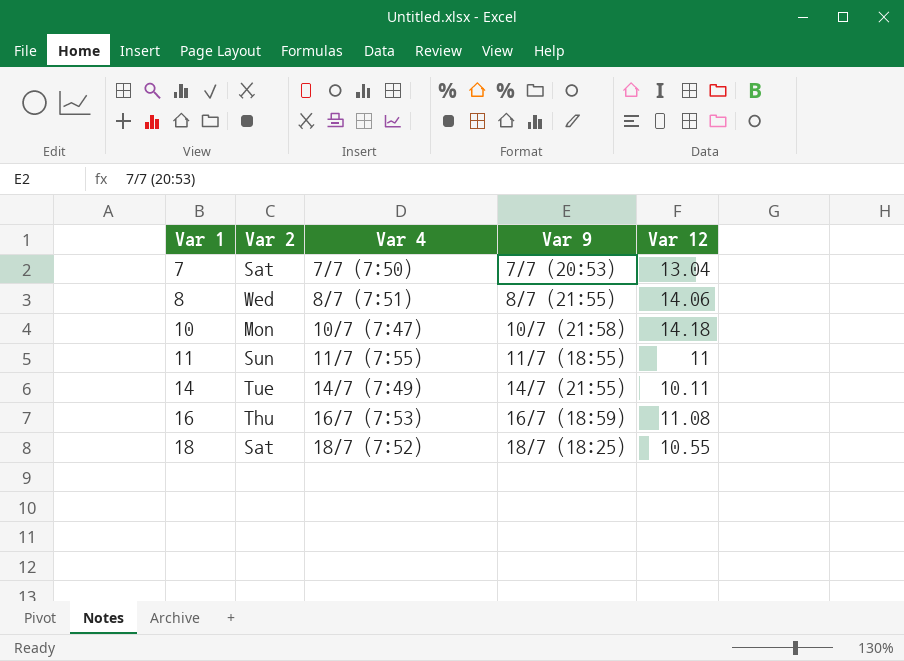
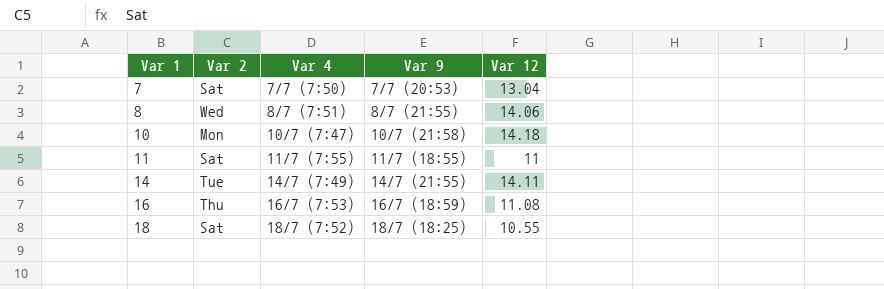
11 | Var 2: Sun -> Sat
14 | Var 12: 10.11 -> 14.11

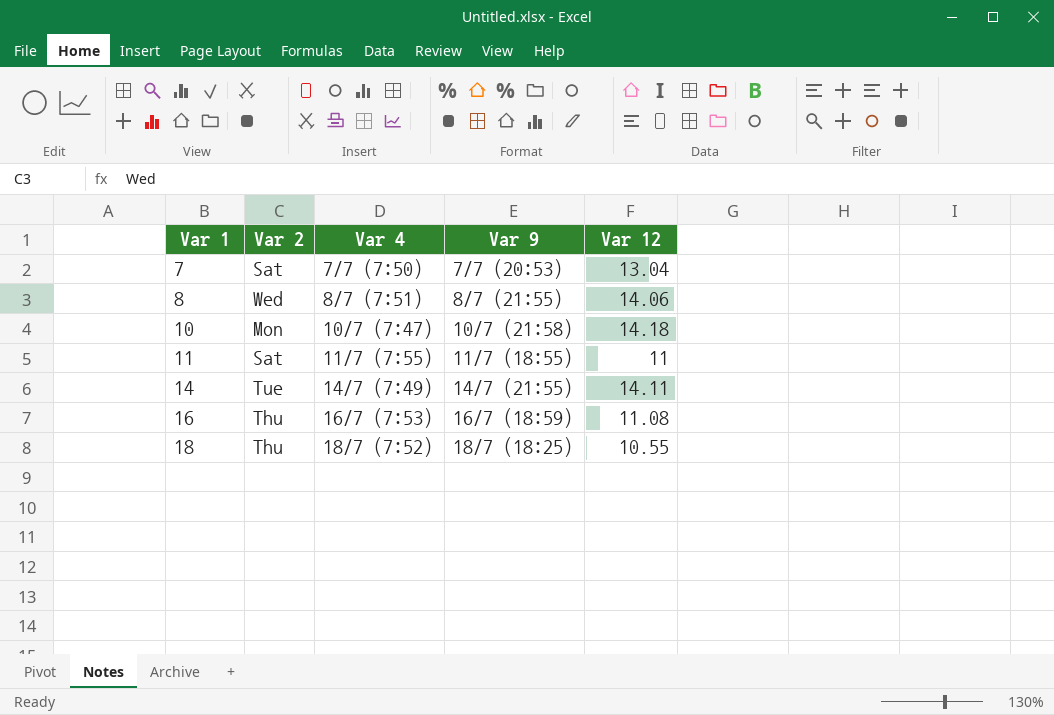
18 | Var 2: Sat -> Thu

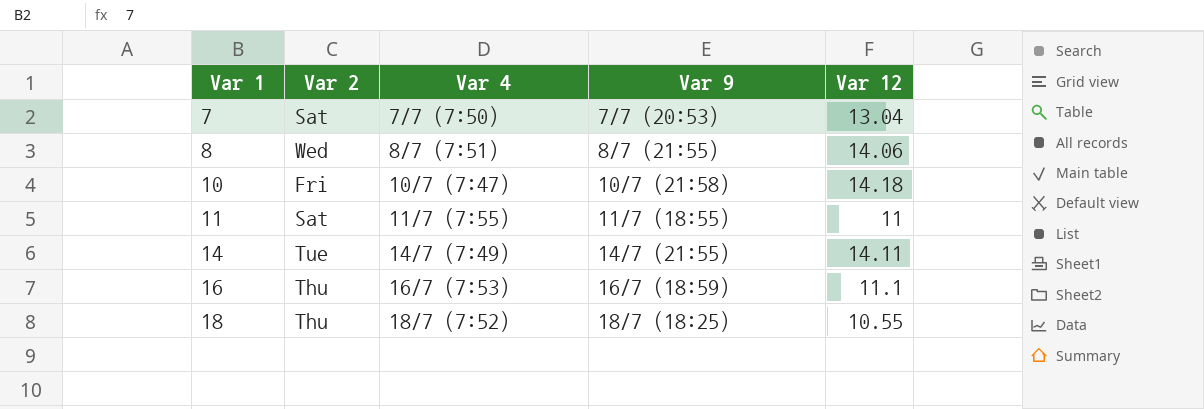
10 | Var 2: Mon -> Fri
16 | Var 12: 11.08 -> 11.1

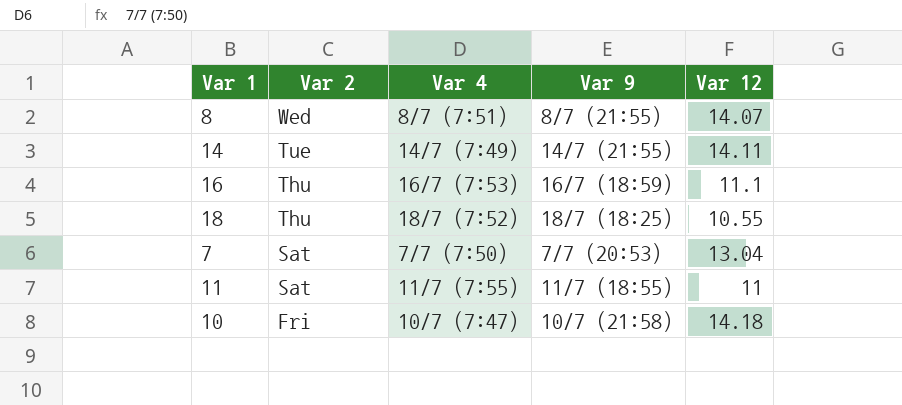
row order: Var 1 ascending -> Var 2 descending
8 | Var 12: 14.06 -> 14.07

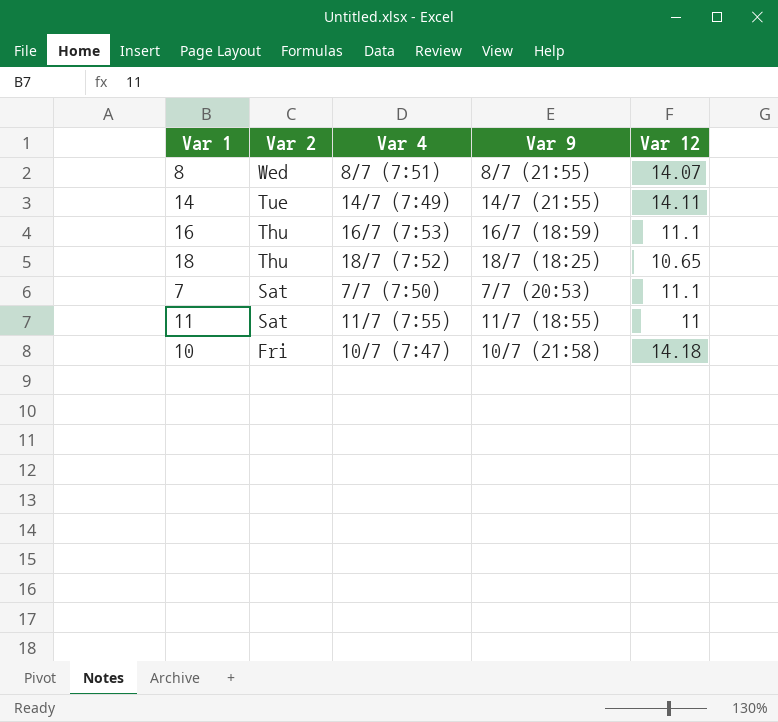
18 | Var 12: 10.55 -> 10.65
7 | Var 12: 13.04 -> 11.1

